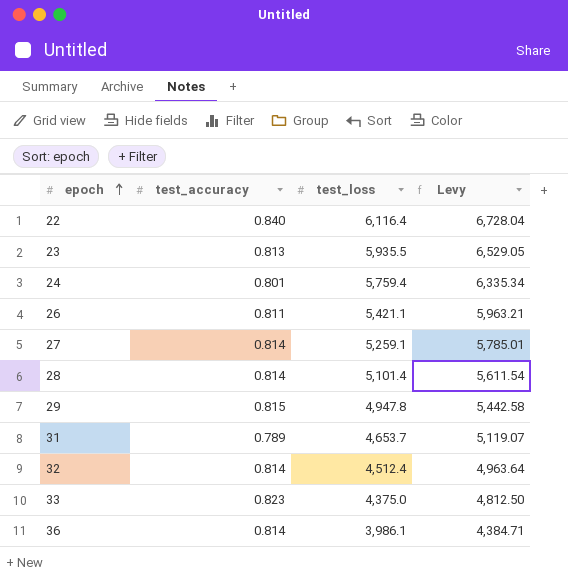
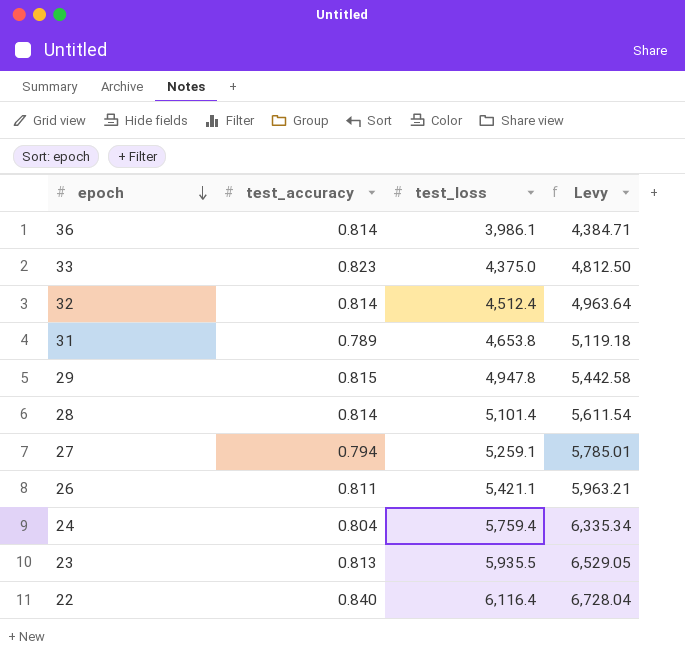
row order: epoch ascending -> epoch descending
31 | test_loss: 4,653.7 -> 4,653.8
31 | Levy: 5,119.07 -> 5,119.18
27 | test_accuracy: 0.814 -> 0.794
24 | test_accuracy: 0.801 -> 0.804

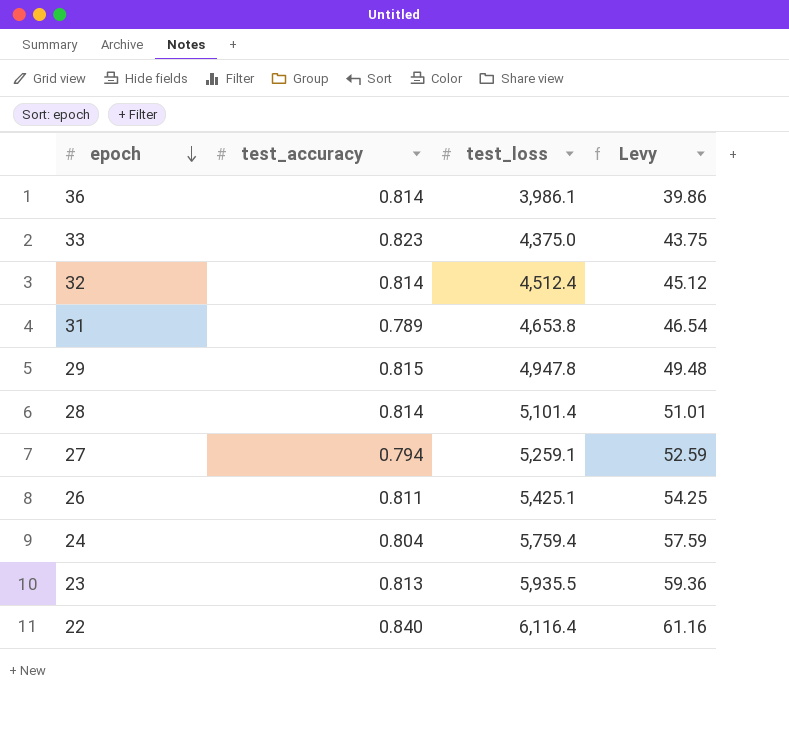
column Levy | formula: [test_loss] * 1.1 -> [test_loss] * 0.01
26 | test_loss: 5,421.1 -> 5,425.1

